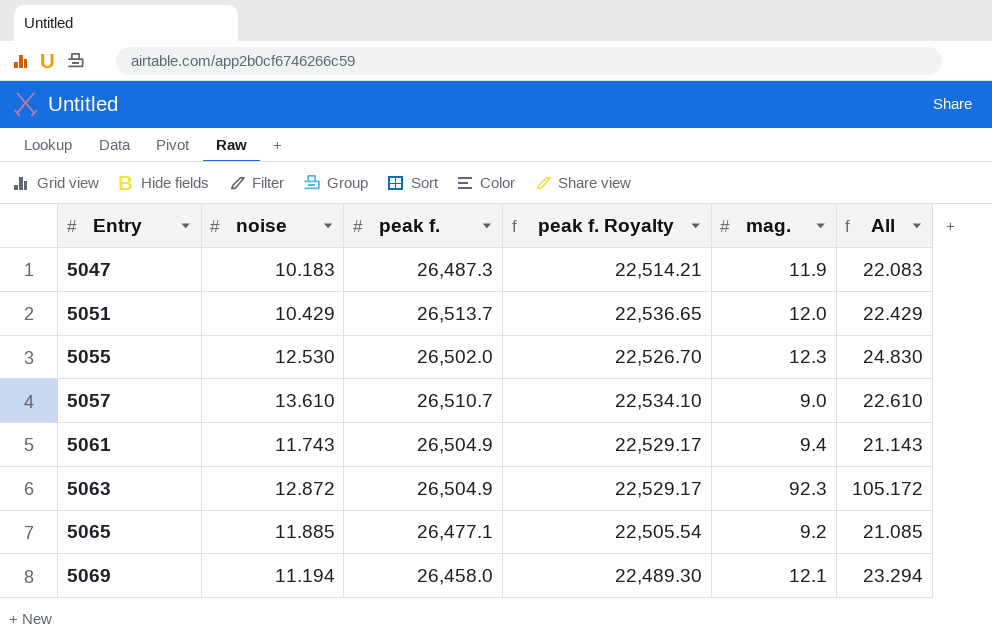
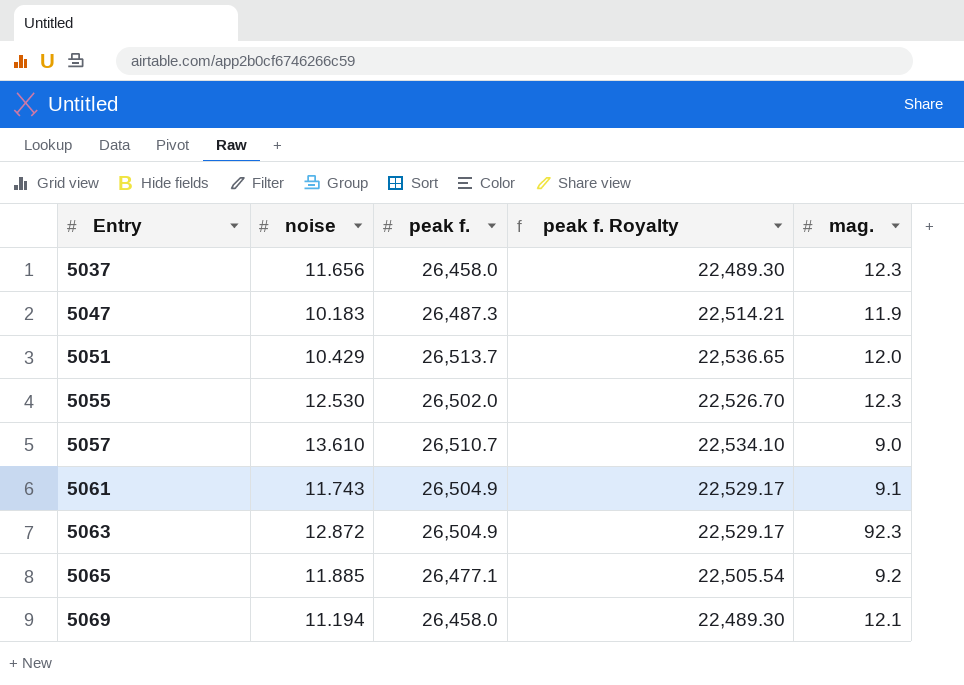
column All | formula: [noise] + [mag.] -> none
row 5037: none -> 11.656 | 26,458.0 | 22,489.30 | 12.3
5061 | mag.: 9.4 -> 9.1

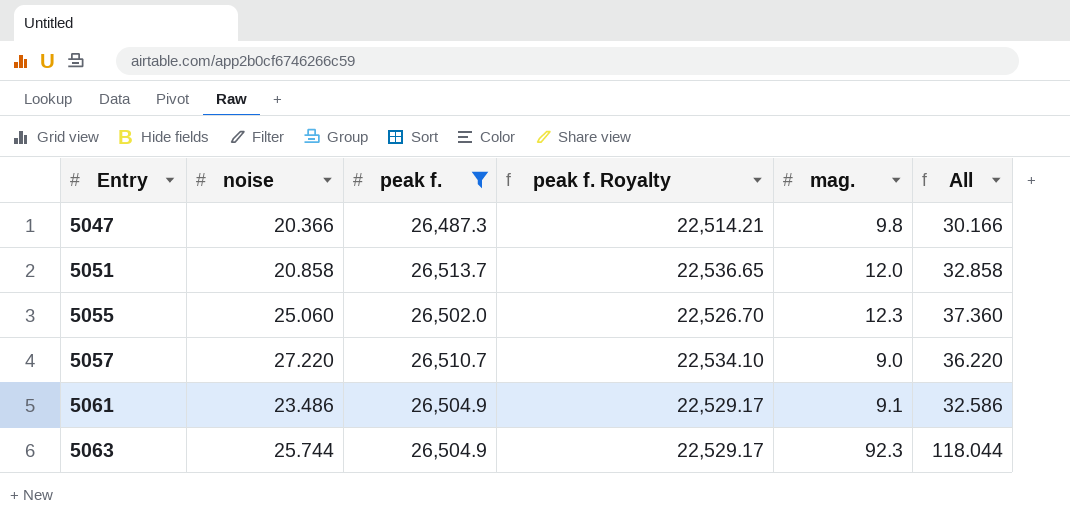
filter: none -> peak f. >= 26,487.3
column All | formula: none -> [noise] + [mag.]
5047 | noise: 10.183 -> 20.366
5047 | mag.: 11.9 -> 9.8
5051 | noise: 10.429 -> 20.858
5055 | noise: 12.530 -> 25.060
5057 | noise: 13.610 -> 27.220
5061 | noise: 11.743 -> 23.486
5063 | noise: 12.872 -> 25.744

